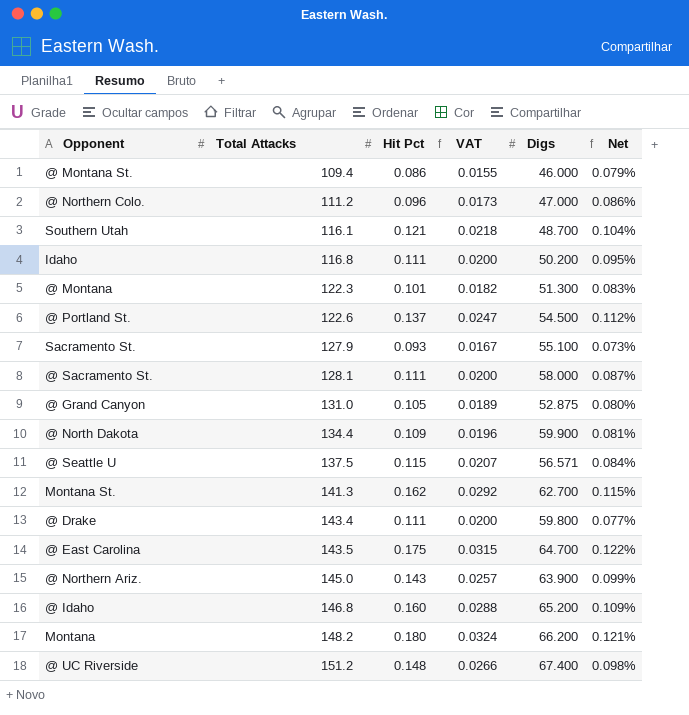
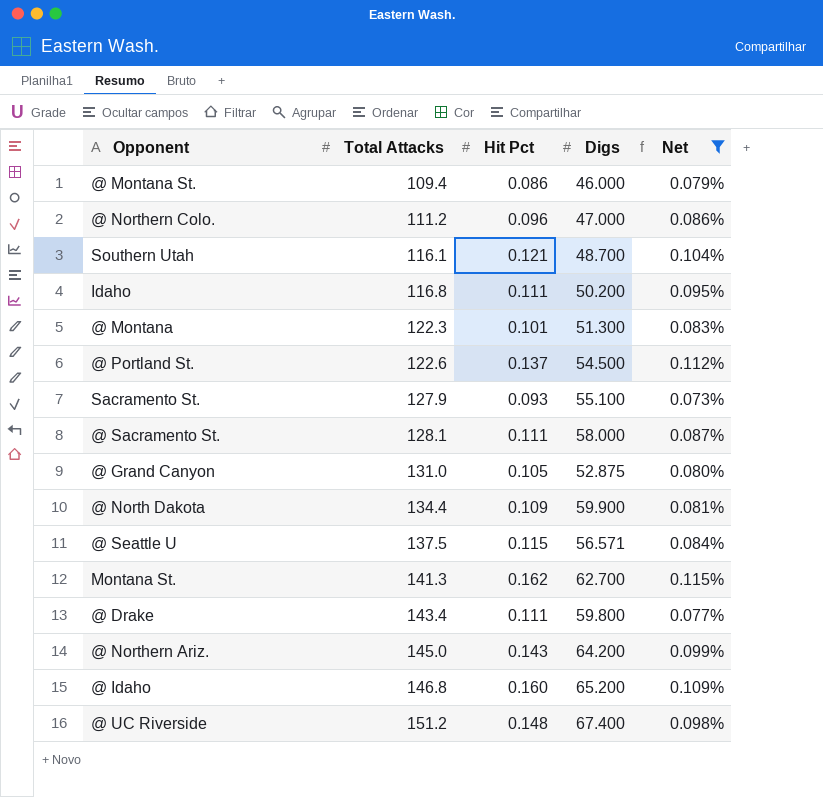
filter: none -> Net <= 0.115%
column VAT | formula: [Hit Pct] * 0.18 -> none
@ Northern Ariz. | Digs: 63.900 -> 64.200

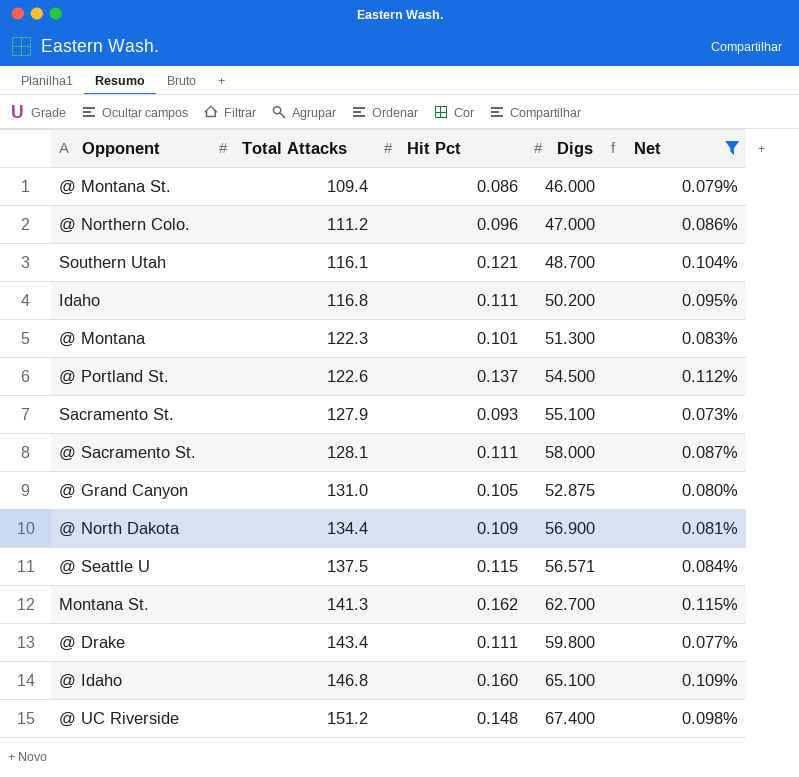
row @ Northern Ariz.: 145.0 | 0.143 | 64.200 | 0.099% -> none
@ North Dakota | Digs: 59.900 -> 56.900
@ Idaho | Digs: 65.200 -> 65.100

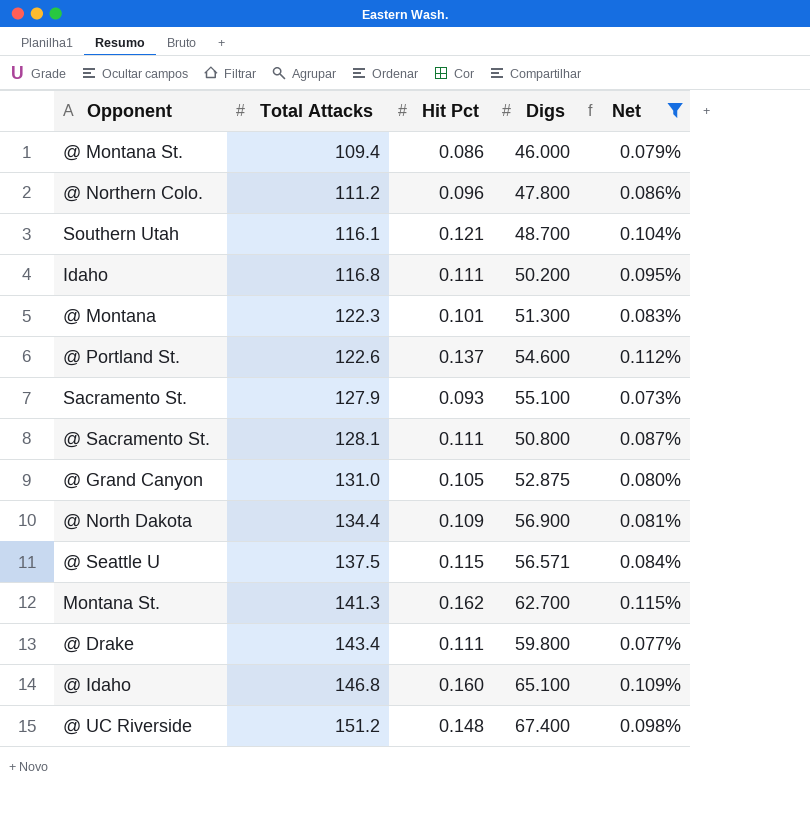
@ Northern Colo. | Digs: 47.000 -> 47.800
@ Portland St. | Digs: 54.500 -> 54.600
@ Sacramento St. | Digs: 58.000 -> 50.800

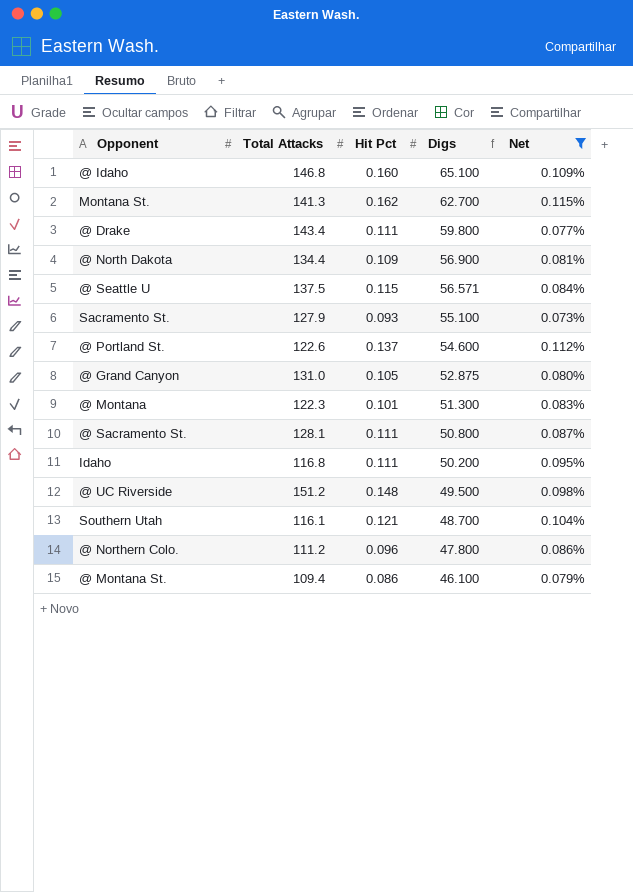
row order: Total Attacks ascending -> Digs descending
@ UC Riverside | Digs: 67.400 -> 49.500
@ Montana St. | Digs: 46.000 -> 46.100

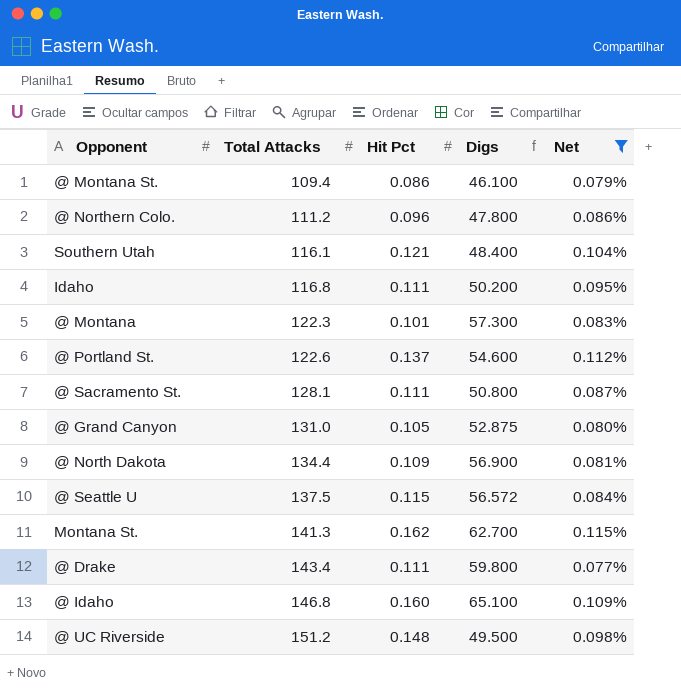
row order: Digs descending -> Total Attacks ascending
row Sacramento St.: 127.9 | 0.093 | 55.100 | 0.073% -> none
Southern Utah | Digs: 48.700 -> 48.400
@ Montana | Digs: 51.300 -> 57.300
@ Seattle U | Digs: 56.571 -> 56.572

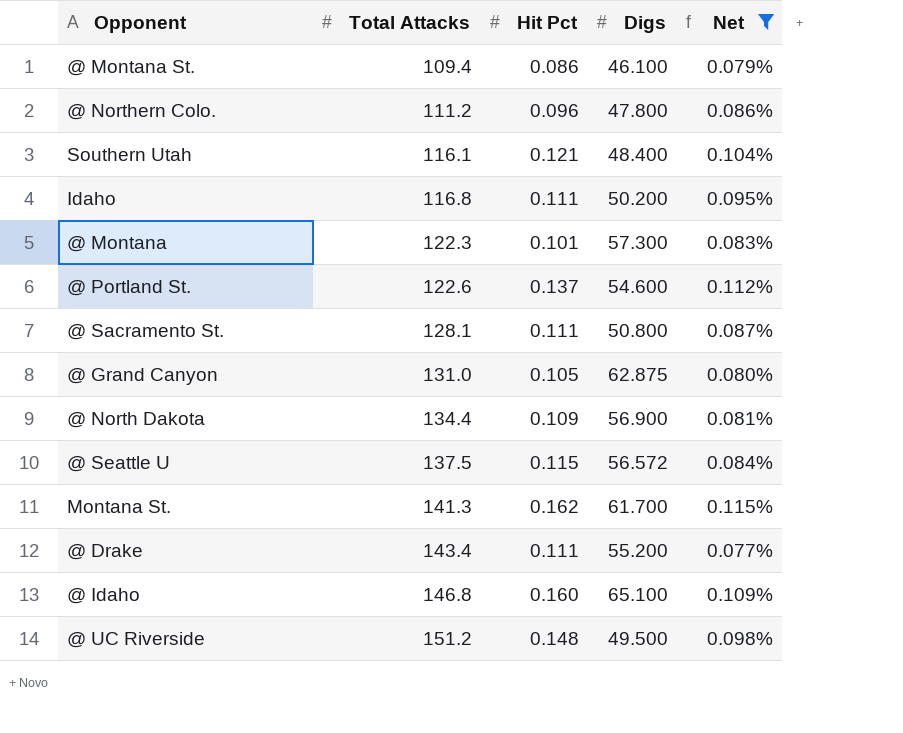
@ Grand Canyon | Digs: 52.875 -> 62.875
Montana St. | Digs: 62.700 -> 61.700
@ Drake | Digs: 59.800 -> 55.200

